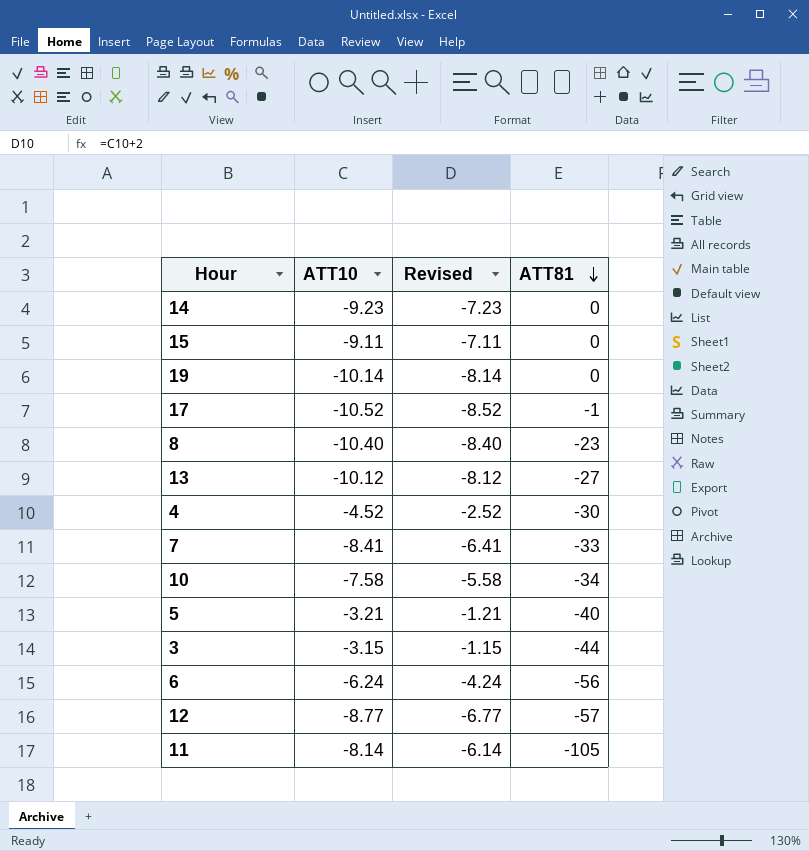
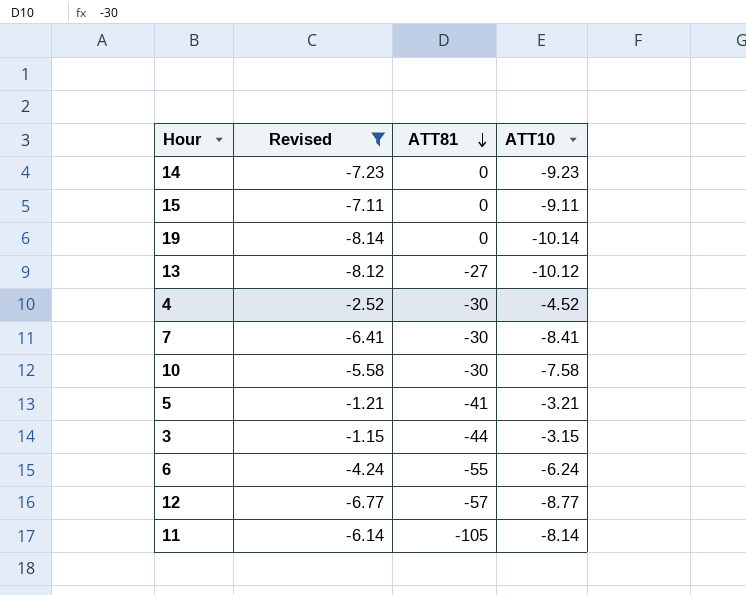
filter: none -> Revised >= -8.14
column ATT10 | position: 2 -> 4
7 | ATT81: -33 -> -30
10 | ATT81: -34 -> -30
5 | ATT81: -40 -> -41
6 | ATT81: -56 -> -55

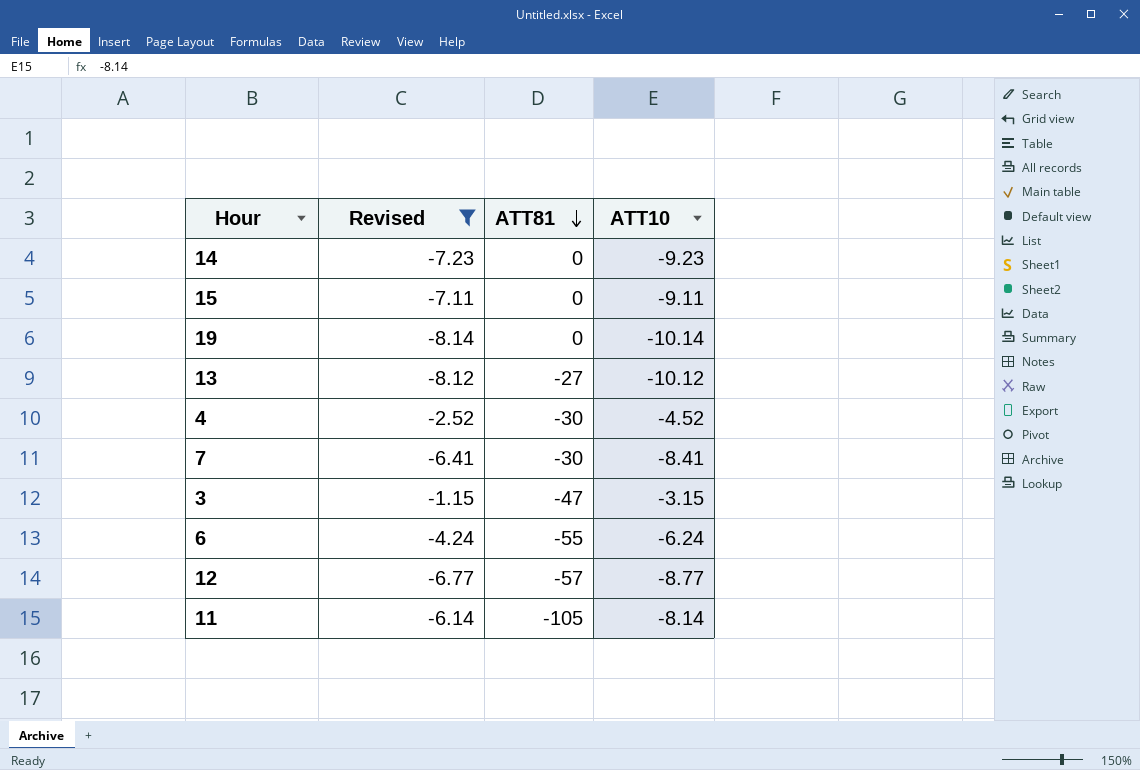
row 10: -5.58 | -30 | -7.58 -> none
row 5: -1.21 | -41 | -3.21 -> none
3 | ATT81: -44 -> -47

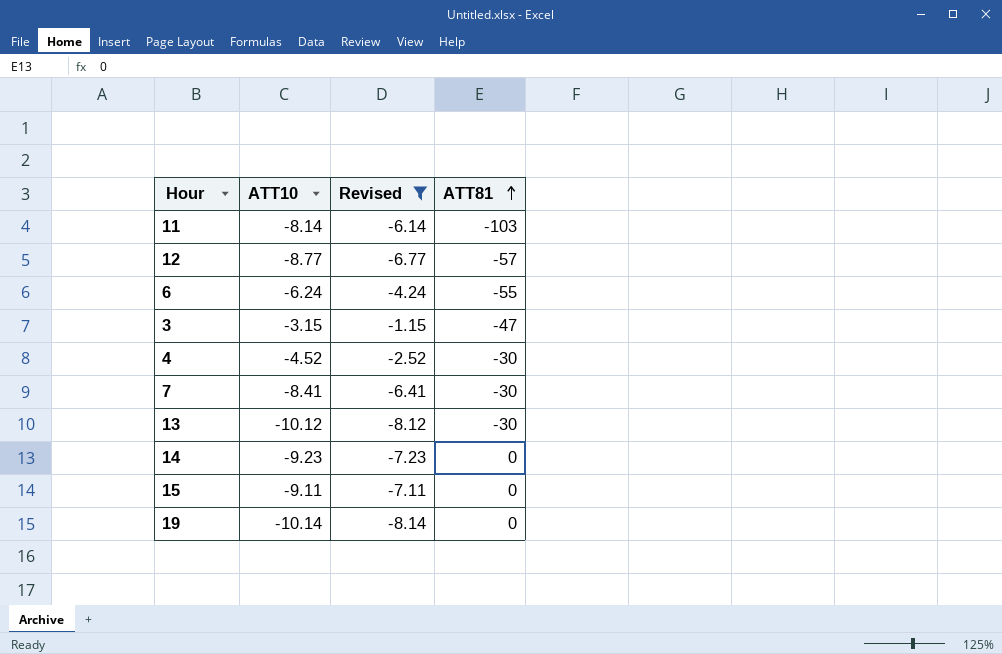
row order: ATT81 descending -> ATT81 ascending
column ATT10 | position: 4 -> 2
11 | ATT81: -105 -> -103
13 | ATT81: -27 -> -30

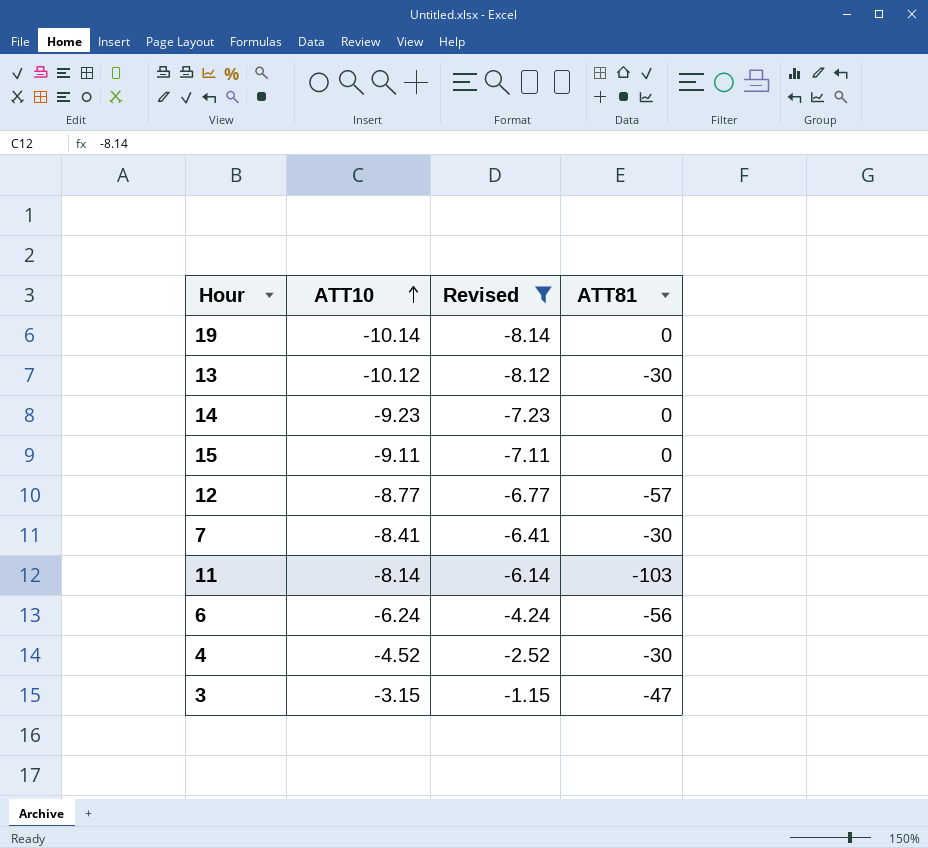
row order: ATT81 ascending -> ATT10 ascending
6 | ATT81: -55 -> -56

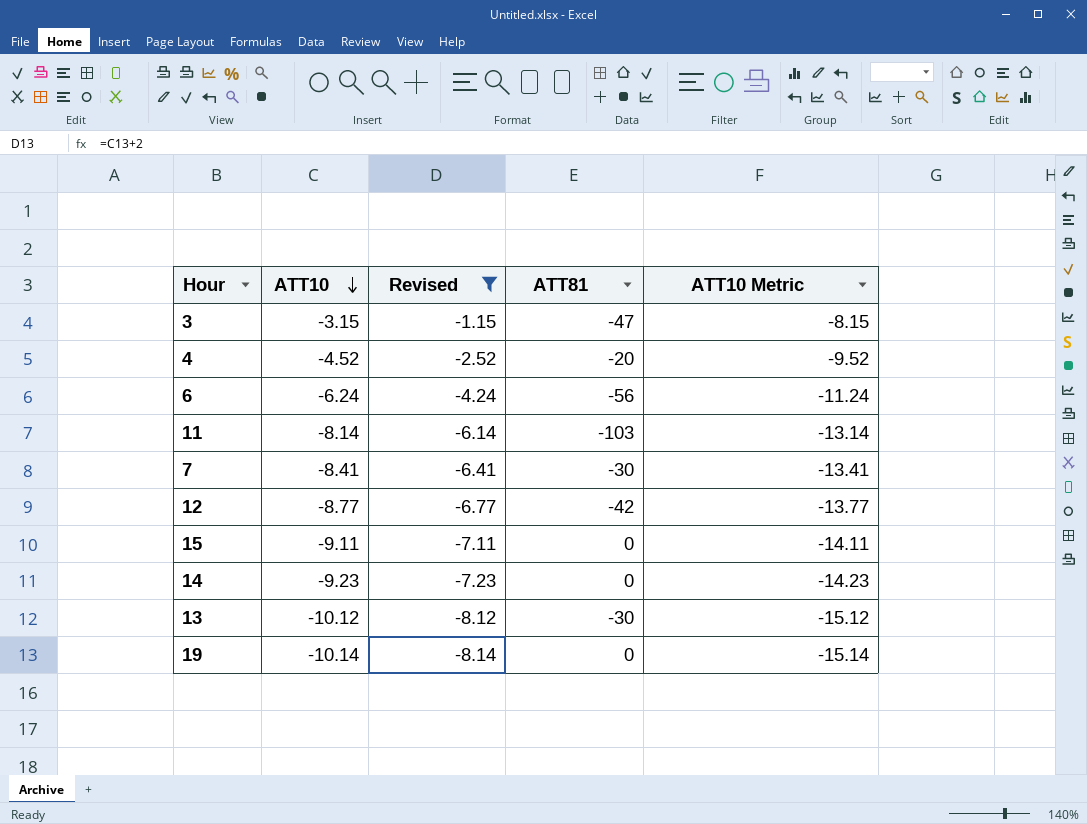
row order: ATT10 ascending -> ATT10 descending
column ATT10 Metric | formula: none -> [ATT10] - 5
4 | ATT81: -30 -> -20
12 | ATT81: -57 -> -42

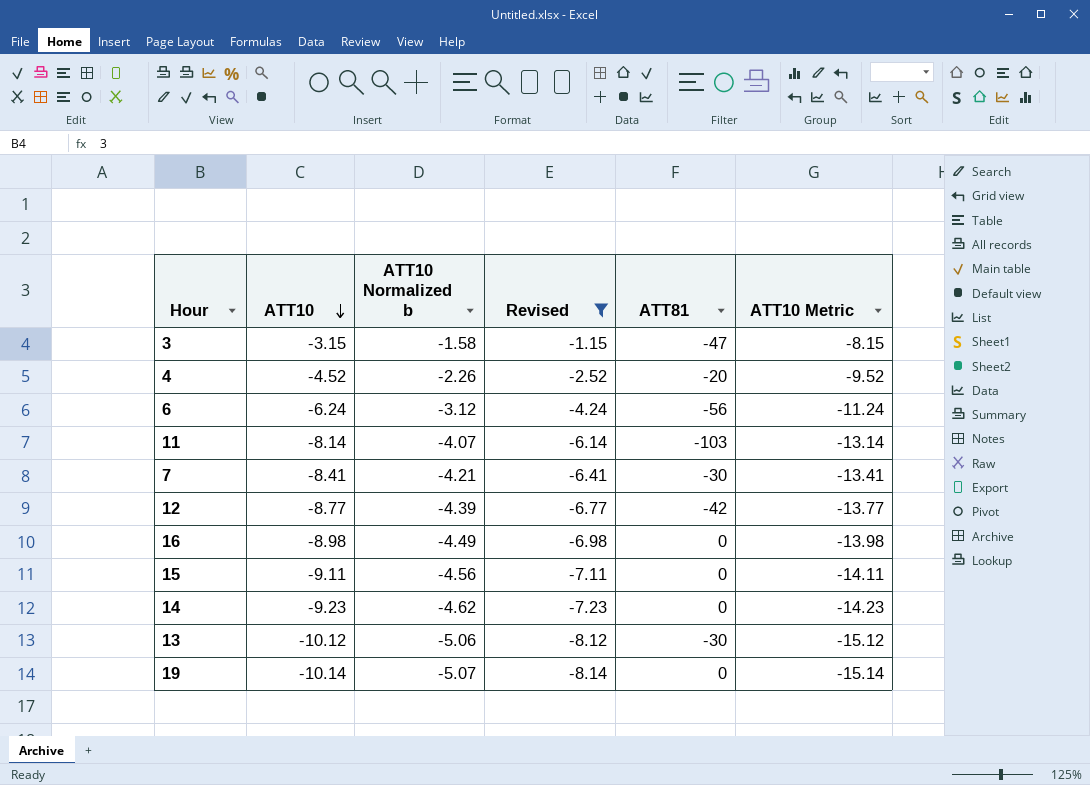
column ATT10 Normalized b | formula: none -> [ATT10] * 0.5
row 16: none -> -8.98 | -4.49 | -6.98 | 0 | -13.98

